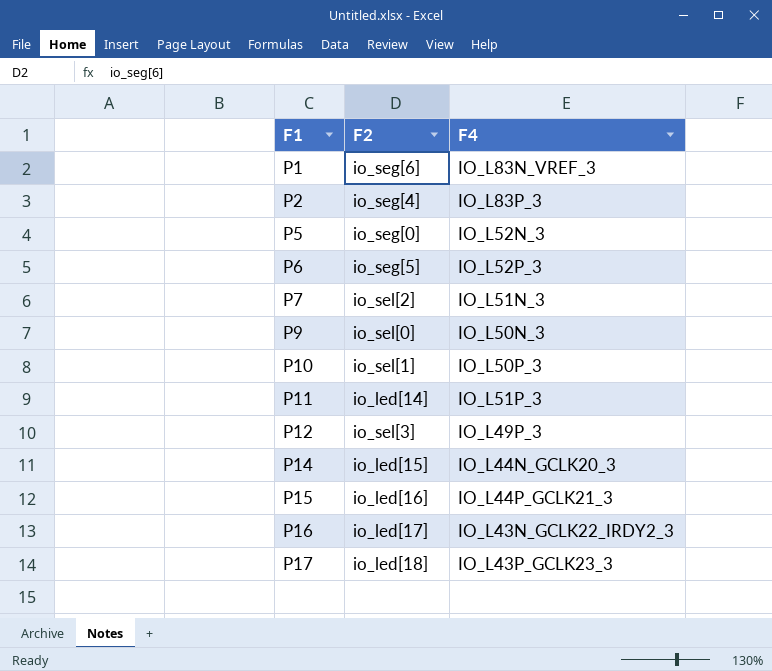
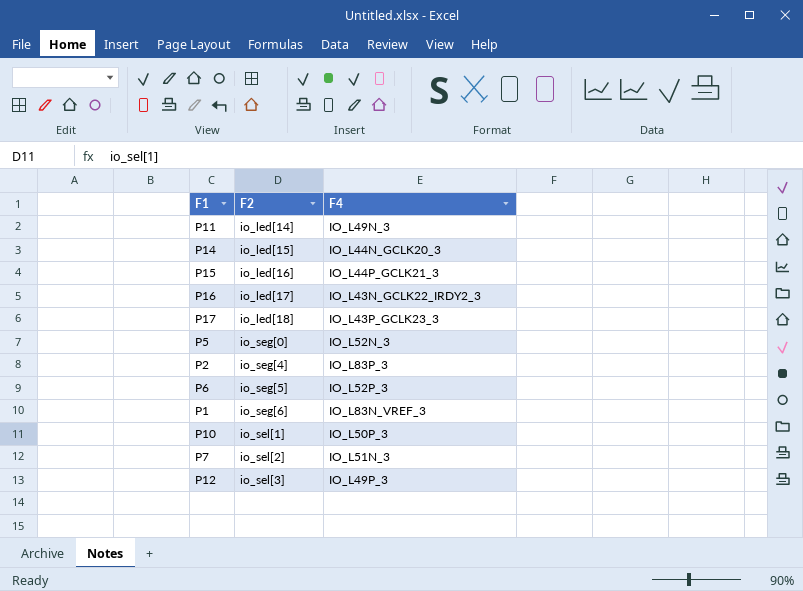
row order: F1 ascending -> F2 ascending
row P9: io_sel[0] | IO_L50N_3 -> none
P11 | F4: IO_L51P_3 -> IO_L49N_3

